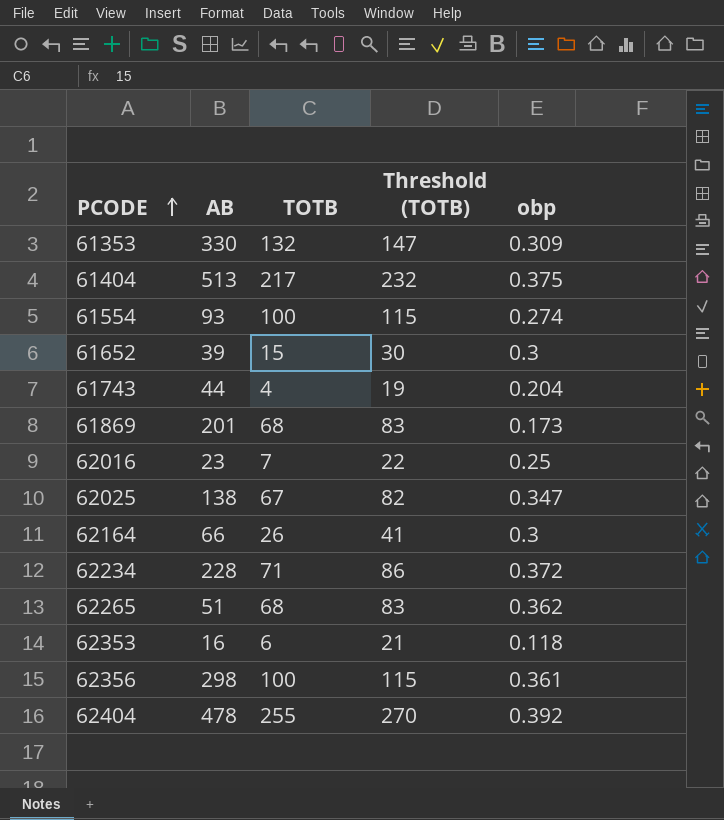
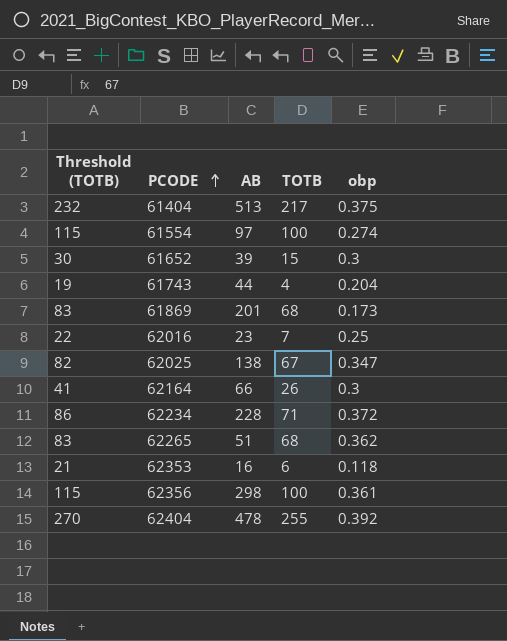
column Threshold (TOTB) | position: 4 -> 1
row 61353: 330 | 132 | 147 | 0.309 -> none
61554 | AB: 93 -> 97

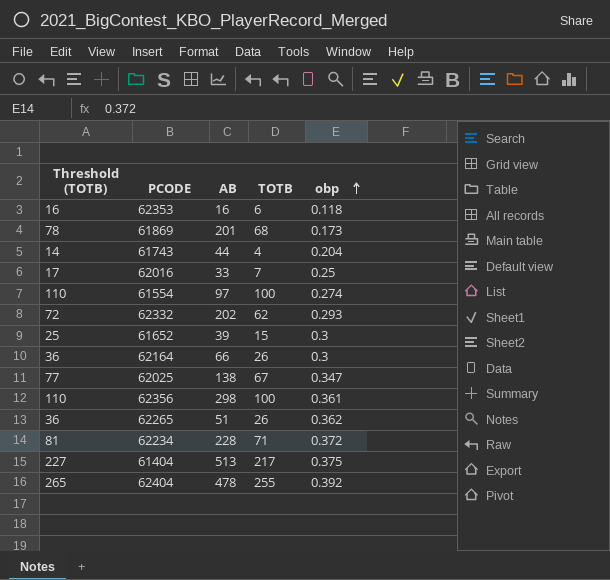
row order: PCODE ascending -> obp ascending
column Threshold (TOTB) | formula: [TOTB] + 15 -> [TOTB] + 10
62016 | AB: 23 -> 33
row 62332: none -> 72 | 202 | 62 | 0.293
62265 | TOTB: 68 -> 26

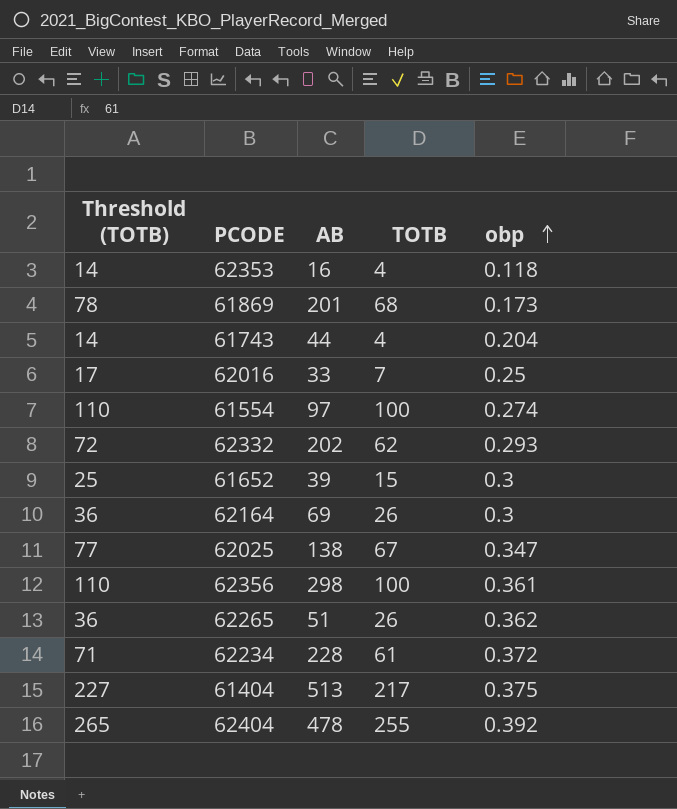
62353 | Threshold (TOTB): 16 -> 14
62353 | TOTB: 6 -> 4
62164 | AB: 66 -> 69
62234 | Threshold (TOTB): 81 -> 71
62234 | TOTB: 71 -> 61

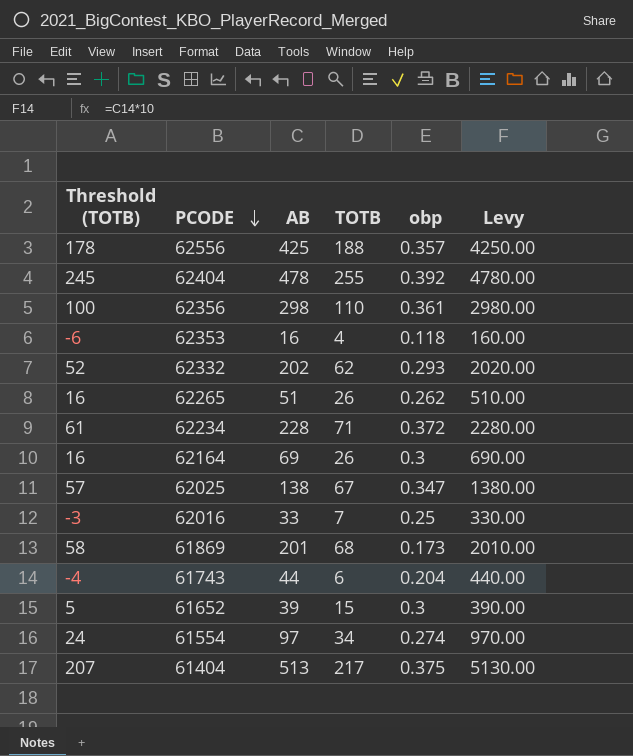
row order: obp ascending -> PCODE descending
column Threshold (TOTB) | formula: [TOTB] + 10 -> [TOTB] - 10
column Levy | formula: none -> [AB] * 10
row 62556: none -> 178 | 425 | 188 | 0.357 | 4250.00
62356 | TOTB: 100 -> 110
62265 | obp: 0.362 -> 0.262
62234 | TOTB: 61 -> 71
61743 | TOTB: 4 -> 6
61554 | TOTB: 100 -> 34

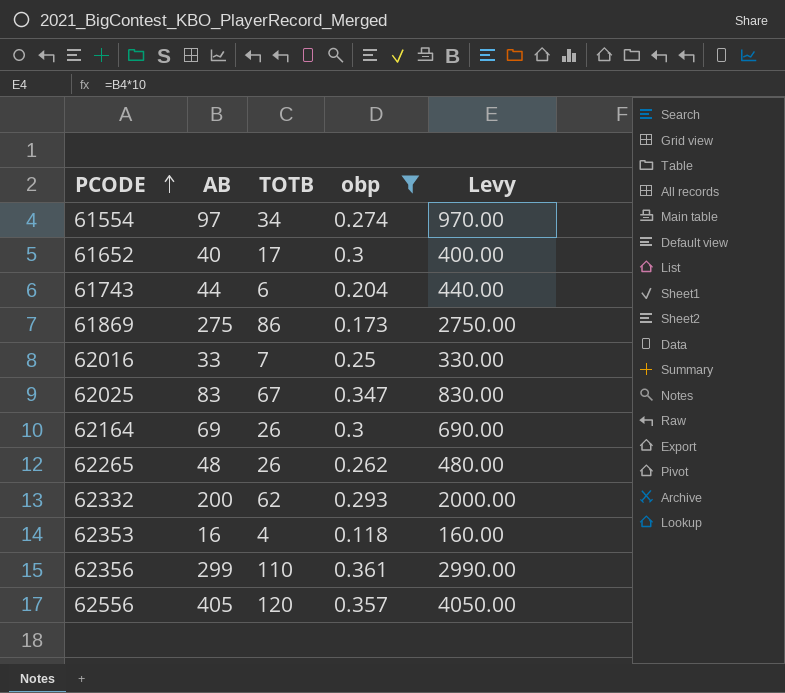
filter: none -> obp <= 0.361
row order: PCODE descending -> PCODE ascending
column Threshold (TOTB) | formula: [TOTB] - 10 -> none
61652 | AB: 39 -> 40
61652 | TOTB: 15 -> 17
61652 | Levy: 390.00 -> 400.00
61869 | AB: 201 -> 275
61869 | TOTB: 68 -> 86
61869 | Levy: 2010.00 -> 2750.00
62025 | AB: 138 -> 83
62025 | Levy: 1380.00 -> 830.00
62265 | AB: 51 -> 48
62265 | Levy: 510.00 -> 480.00
62332 | AB: 202 -> 200
62332 | Levy: 2020.00 -> 2000.00
62356 | AB: 298 -> 299
62356 | Levy: 2980.00 -> 2990.00
62556 | AB: 425 -> 405
62556 | TOTB: 188 -> 120
62556 | Levy: 4250.00 -> 4050.00

